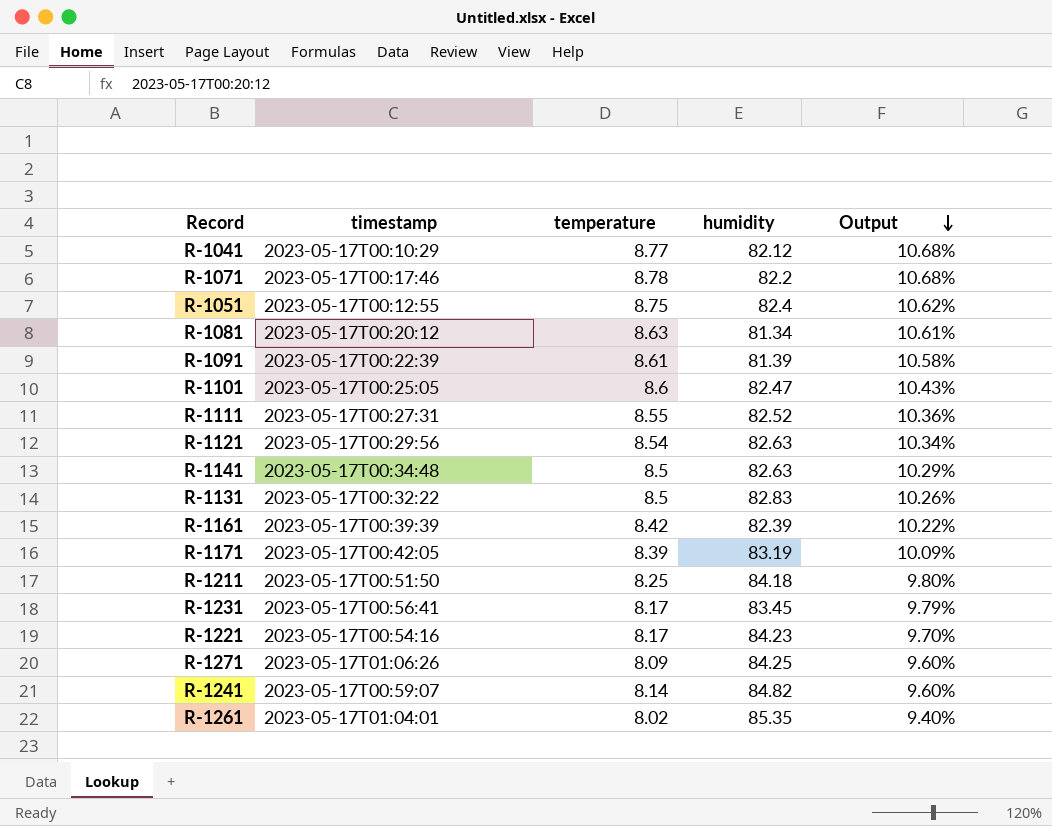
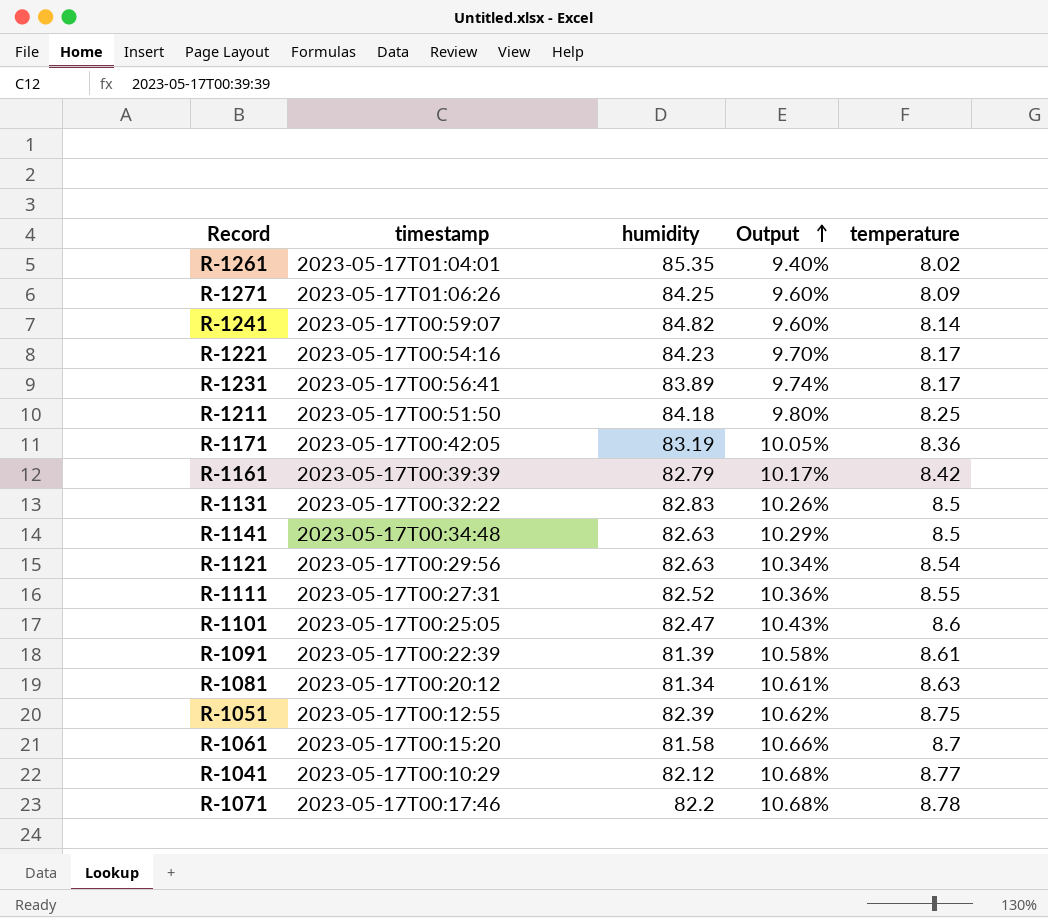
row order: Output descending -> Output ascending
column temperature | position: 3 -> 5
R-1231 | humidity: 83.45 -> 83.89
R-1231 | Output: 9.79% -> 9.74%
R-1171 | Output: 10.09% -> 10.05%
R-1171 | temperature: 8.39 -> 8.36
R-1161 | humidity: 82.39 -> 82.79
R-1161 | Output: 10.22% -> 10.17%
R-1051 | humidity: 82.4 -> 82.39
row R-1061: none -> 2023-05-17T00:15:20 | 81.58 | 10.66% | 8.7

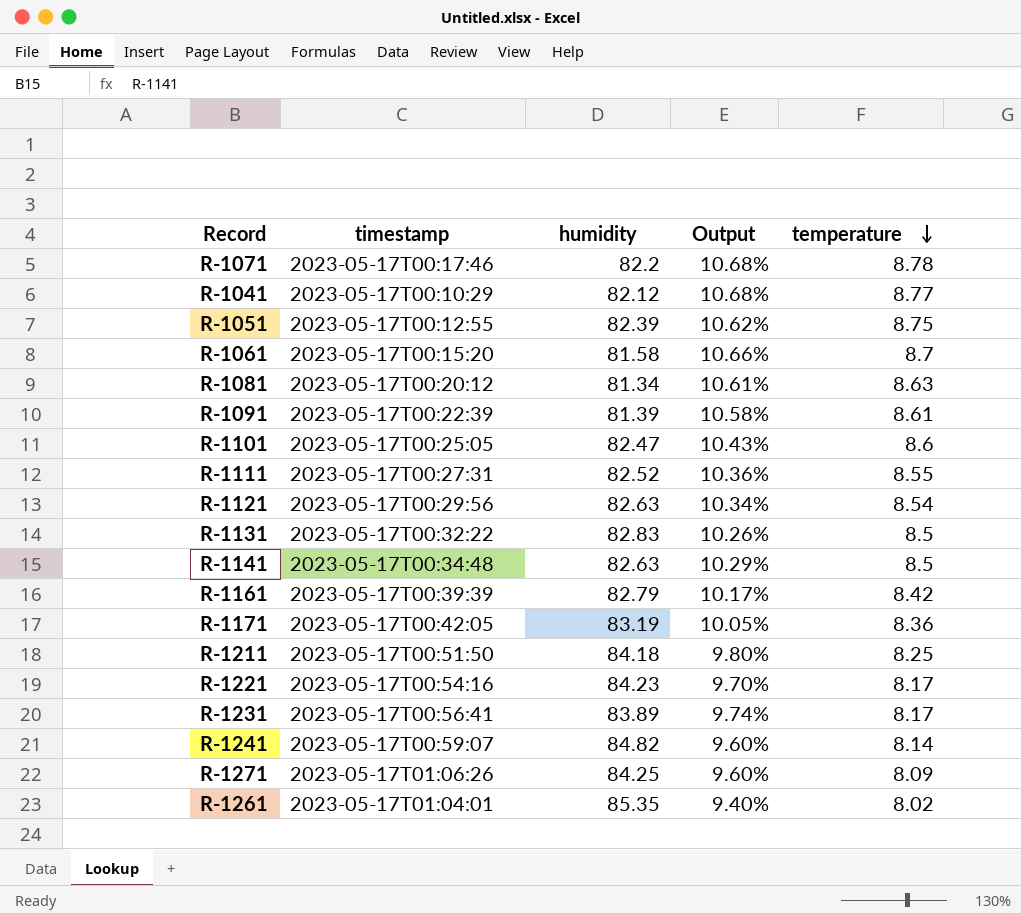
row order: Output ascending -> temperature descending

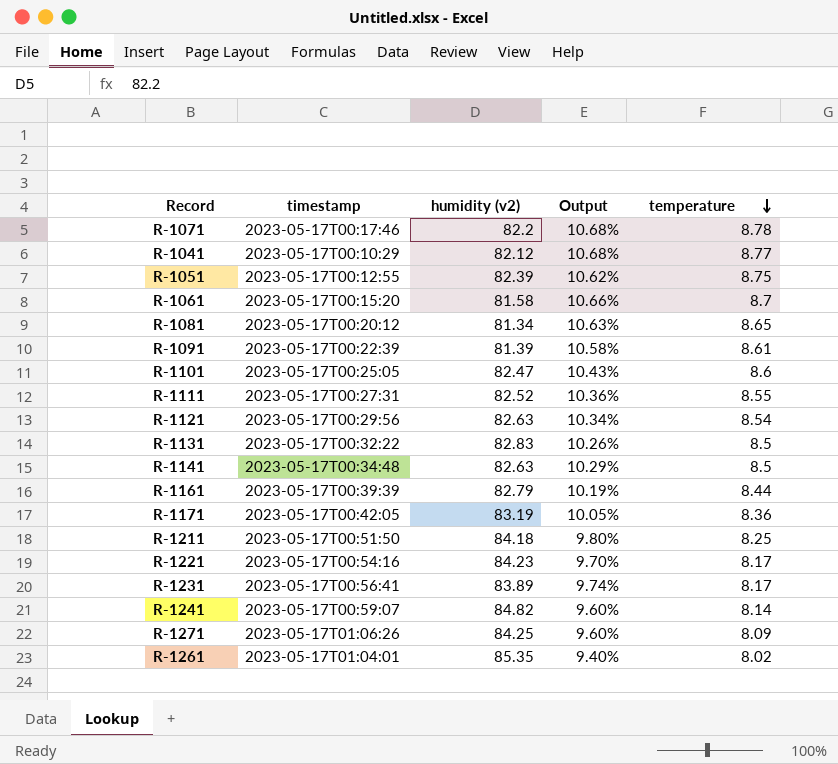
column name: humidity -> humidity (v2)
R-1081 | Output: 10.61% -> 10.63%
R-1081 | temperature: 8.63 -> 8.65
R-1161 | Output: 10.17% -> 10.19%
R-1161 | temperature: 8.42 -> 8.44

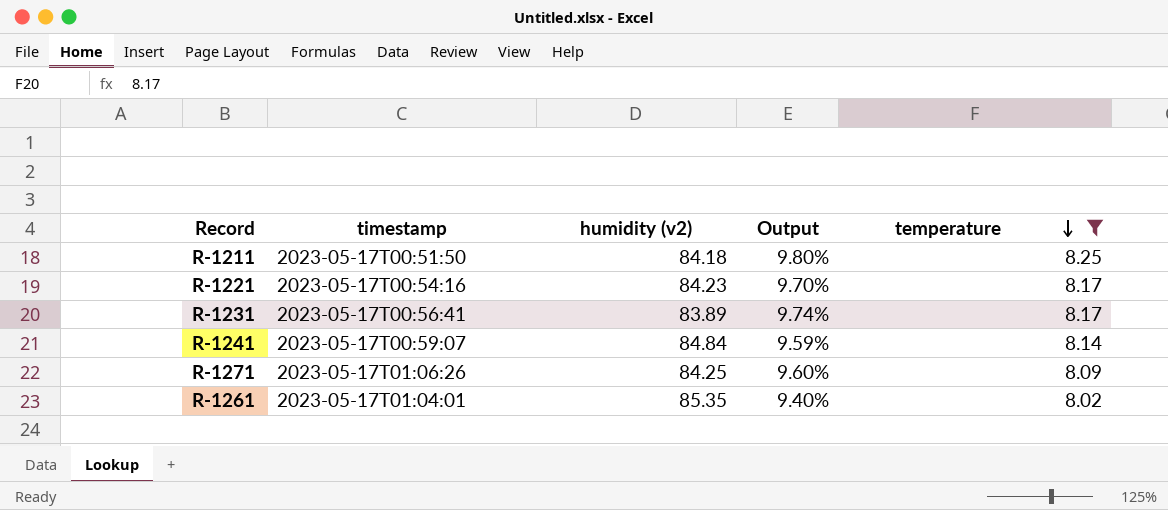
filter: none -> temperature <= 8.25
R-1241 | humidity (v2): 84.82 -> 84.84
R-1241 | Output: 9.60% -> 9.59%

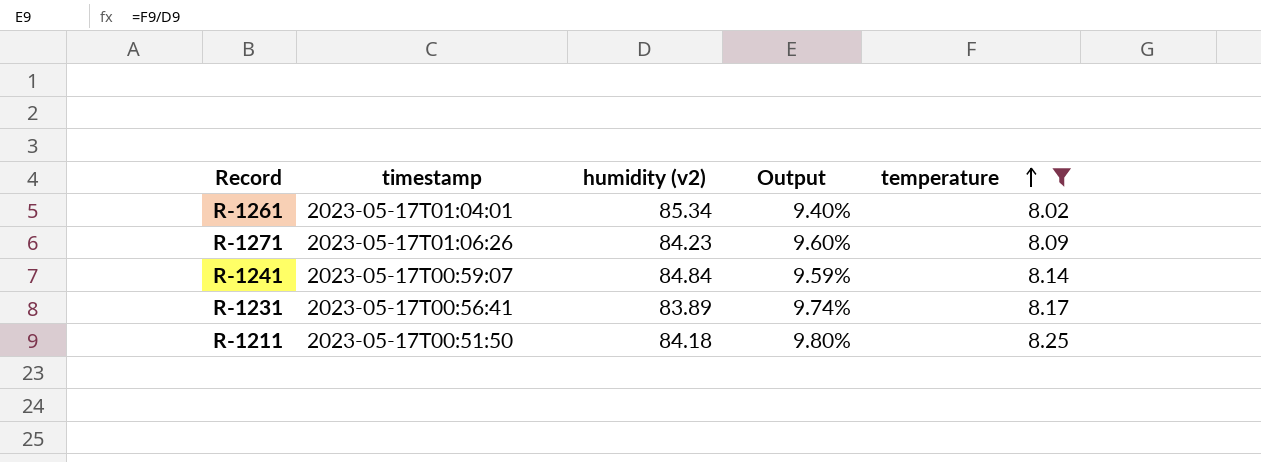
row order: temperature descending -> temperature ascending
row R-1221: 2023-05-17T00:54:16 | 84.23 | 9.70% | 8.17 -> none
R-1261 | humidity (v2): 85.35 -> 85.34
R-1271 | humidity (v2): 84.25 -> 84.23

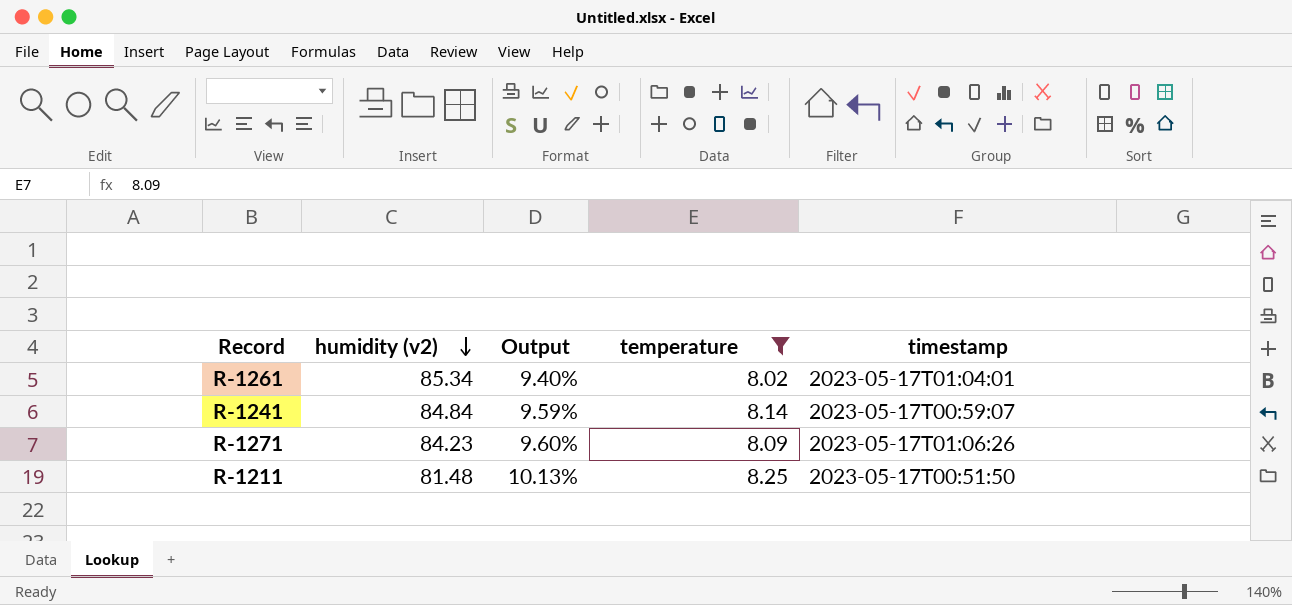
row order: temperature ascending -> humidity (v2) descending
column timestamp | position: 2 -> 5
row R-1231: 2023-05-17T00:56:41 | 83.89 | 9.74% | 8.17 -> none
R-1211 | humidity (v2): 84.18 -> 81.48
R-1211 | Output: 9.80% -> 10.13%

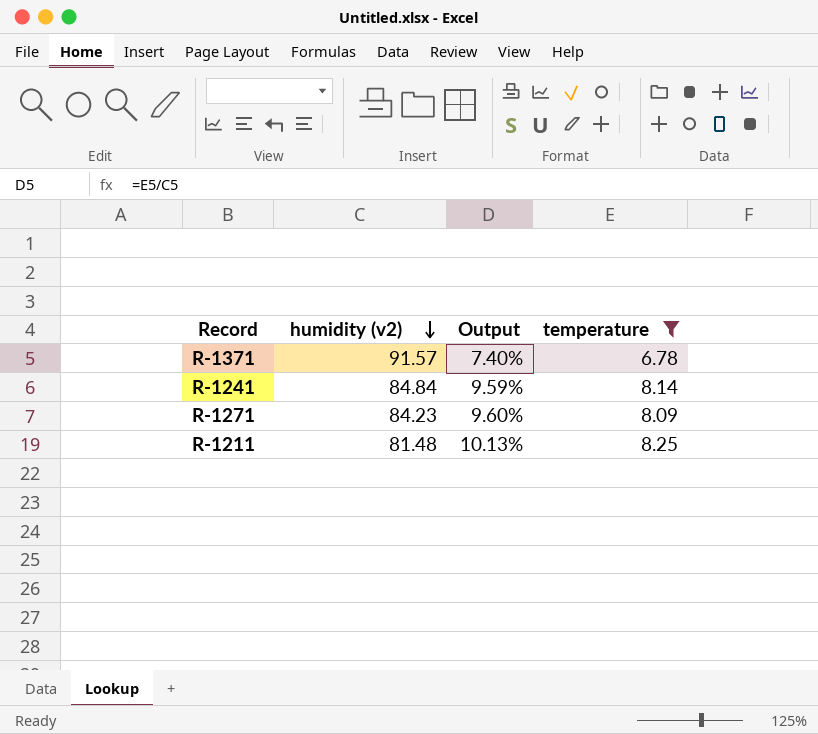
column timestamp | position: 5 -> none
row R-1261: 85.34 | 9.40% | 8.02 | 2023-05-17T01:04:01 -> none
row R-1371: none -> 91.57 | 7.40% | 6.78

